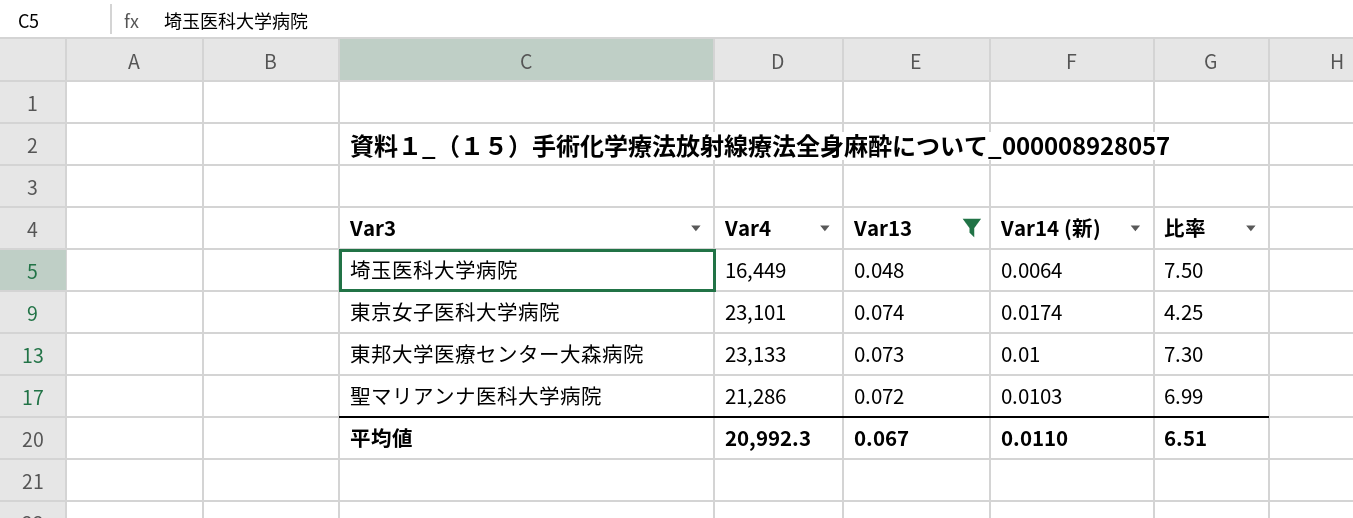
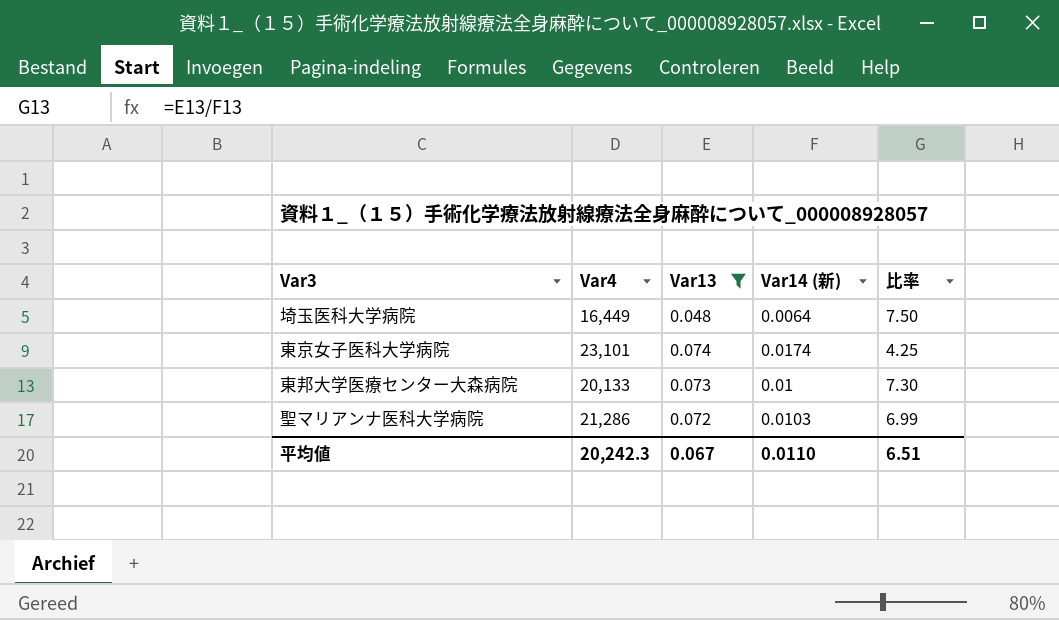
東邦大学医療センター大森病院 | Var4: 23,133 -> 20,133
平均値 | Var4: 20,992.3 -> 20,242.3

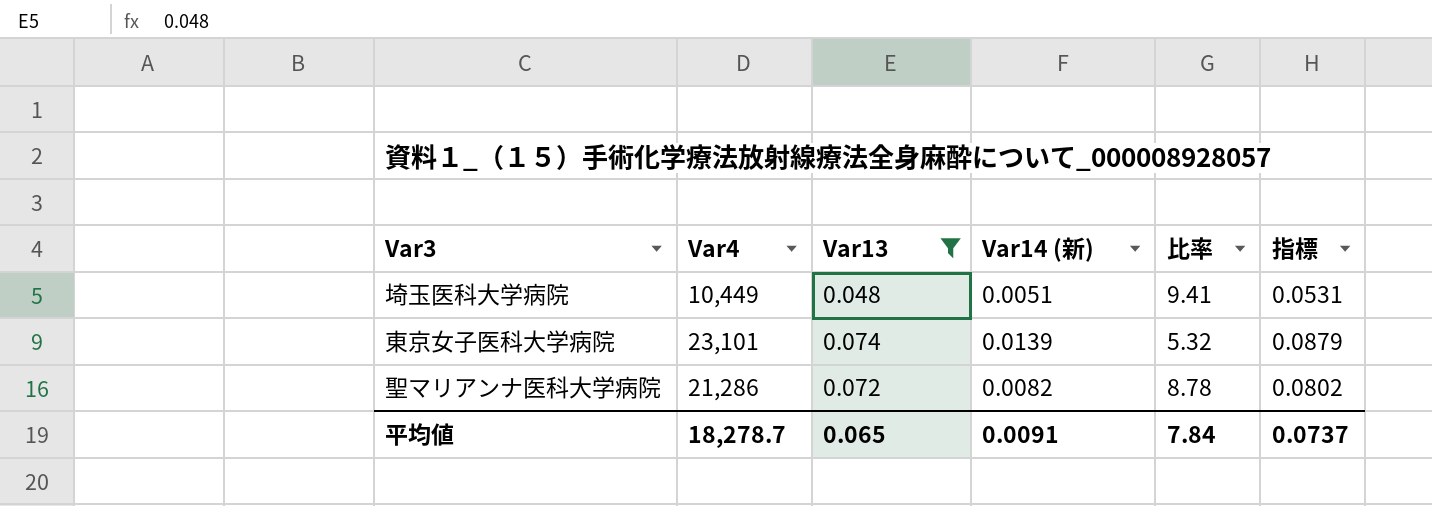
column 指標 | formula: none -> [Var13] + [Var14 (新)]
row 東邦大学医療センター大森病院: 20,133 | 0.073 | 0.01 | 7.30 -> none
埼玉医科大学病院 | Var4: 16,449 -> 10,449
埼玉医科大学病院 | Var14 (新): 0.0064 -> 0.0051
埼玉医科大学病院 | 比率: 7.50 -> 9.41
東京女子医科大学病院 | Var14 (新): 0.0174 -> 0.0139
東京女子医科大学病院 | 比率: 4.25 -> 5.32
聖マリアンナ医科大学病院 | Var14 (新): 0.0103 -> 0.0082
聖マリアンナ医科大学病院 | 比率: 6.99 -> 8.78
平均値 | Var4: 20,242.3 -> 18,278.7
平均値 | Var13: 0.067 -> 0.065
平均値 | Var14 (新): 0.0110 -> 0.0091
平均値 | 比率: 6.51 -> 7.84

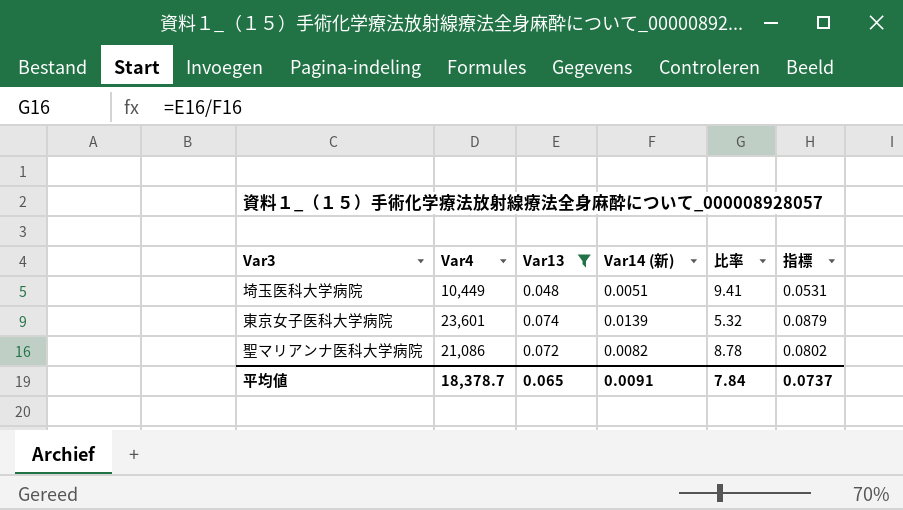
東京女子医科大学病院 | Var4: 23,101 -> 23,601
聖マリアンナ医科大学病院 | Var4: 21,286 -> 21,086
平均値 | Var4: 18,278.7 -> 18,378.7

